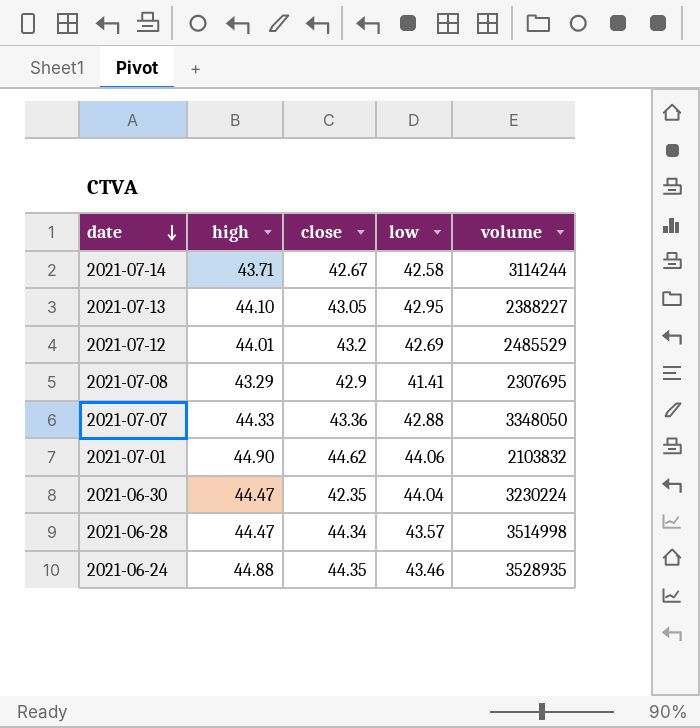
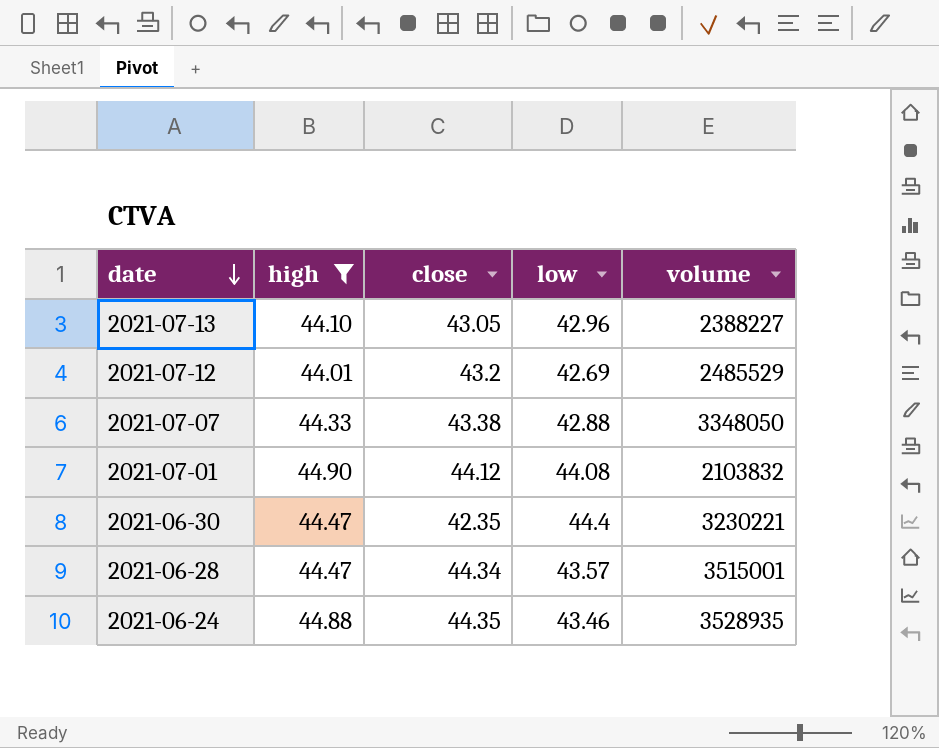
filter: none -> high >= 44.01
2021-07-13 | low: 42.95 -> 42.96
2021-07-07 | close: 43.36 -> 43.38
2021-07-01 | close: 44.62 -> 44.12
2021-07-01 | low: 44.06 -> 44.08
2021-06-30 | low: 44.04 -> 44.4
2021-06-30 | volume: 3230224 -> 3230221
2021-06-28 | volume: 3514998 -> 3515001

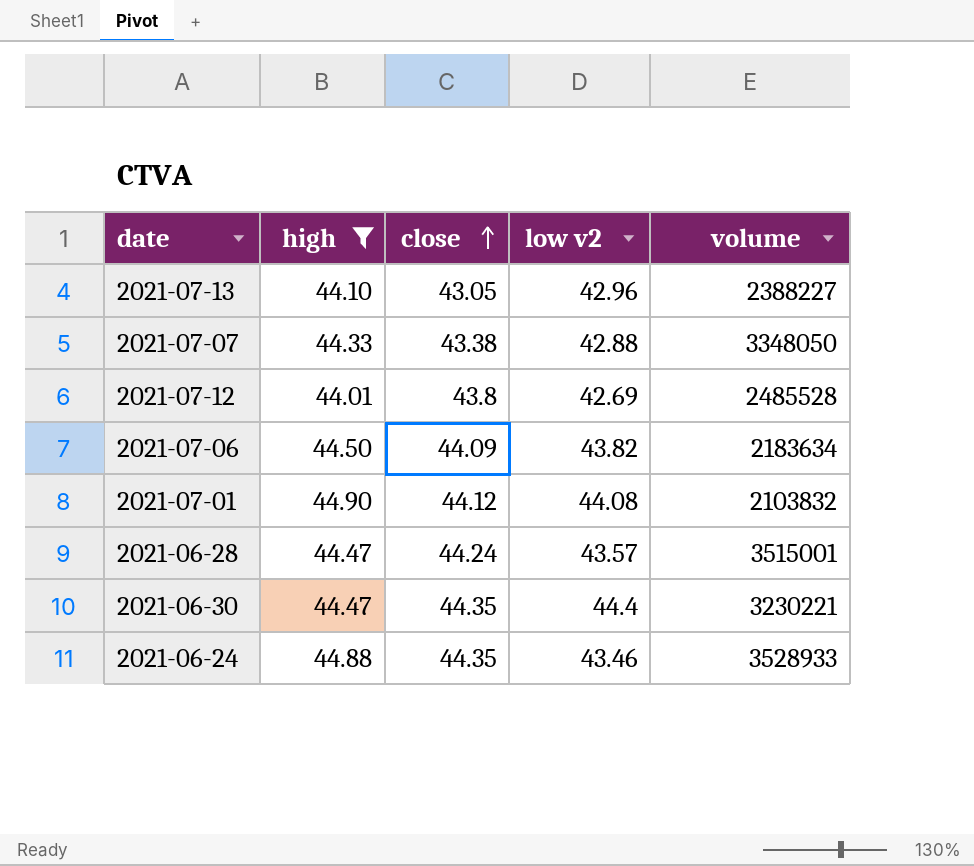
row order: date descending -> close ascending
column name: low -> low v2
2021-07-12 | close: 43.2 -> 43.8
2021-07-12 | volume: 2485529 -> 2485528
row 2021-07-06: none -> 44.50 | 44.09 | 43.82 | 2183634
2021-06-28 | close: 44.34 -> 44.24
2021-06-30 | close: 42.35 -> 44.35
2021-06-24 | volume: 3528935 -> 3528933

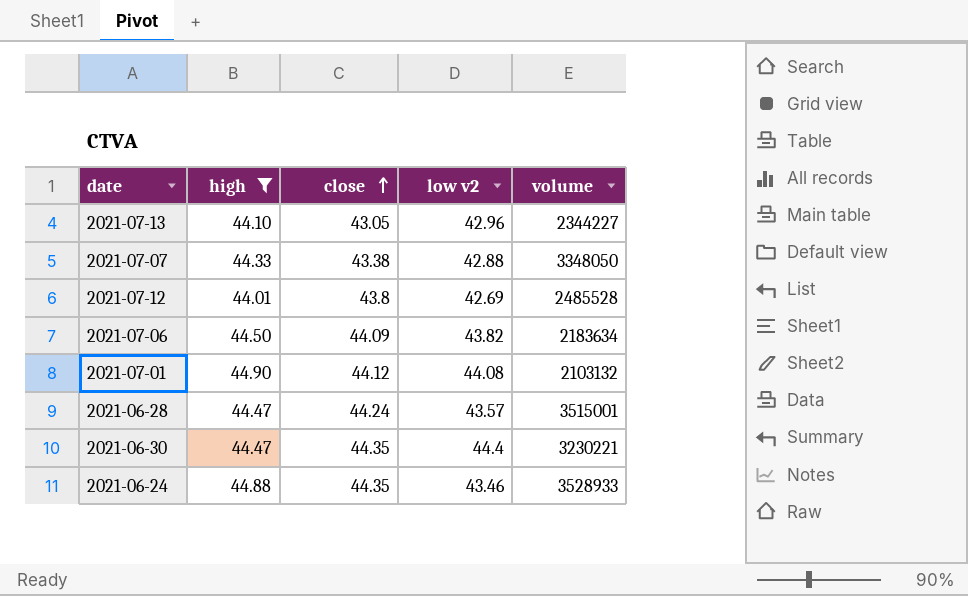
2021-07-13 | volume: 2388227 -> 2344227
2021-07-01 | volume: 2103832 -> 2103132

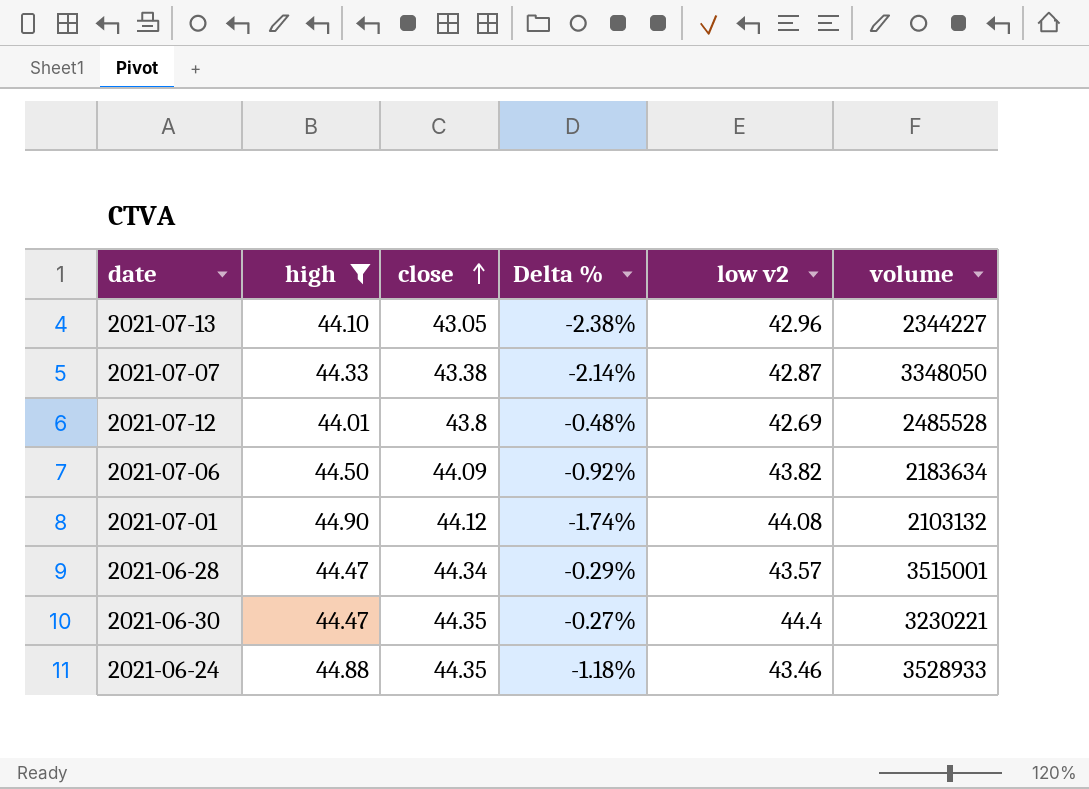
column Delta % | formula: none -> ([close] - [high]) / [high]
2021-07-07 | low v2: 42.88 -> 42.87
2021-06-28 | close: 44.24 -> 44.34

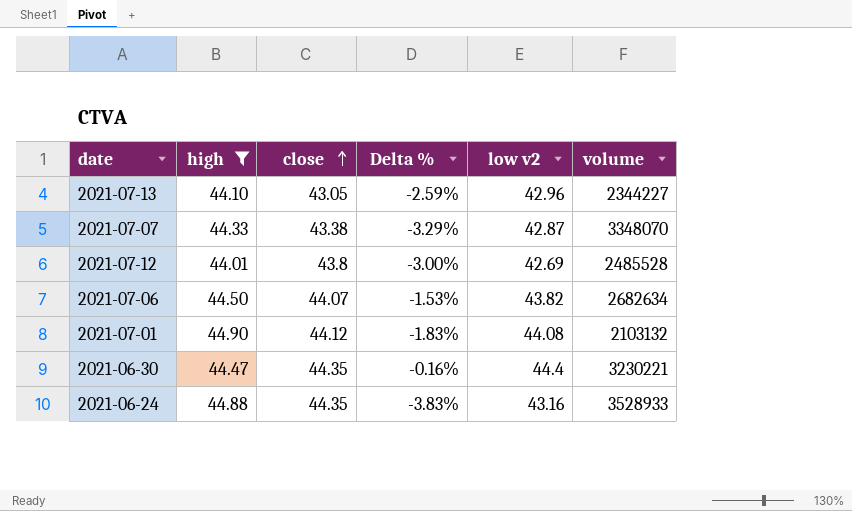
column Delta % | formula: ([close] - [high]) / [high] -> ([low v2] - [high]) / [high]
row 2021-06-28: 44.47 | 44.34 | -0.29% | 43.57 | 3515001 -> none
2021-07-07 | volume: 3348050 -> 3348070
2021-07-06 | close: 44.09 -> 44.07
2021-07-06 | volume: 2183634 -> 2682634
2021-06-24 | low v2: 43.46 -> 43.16

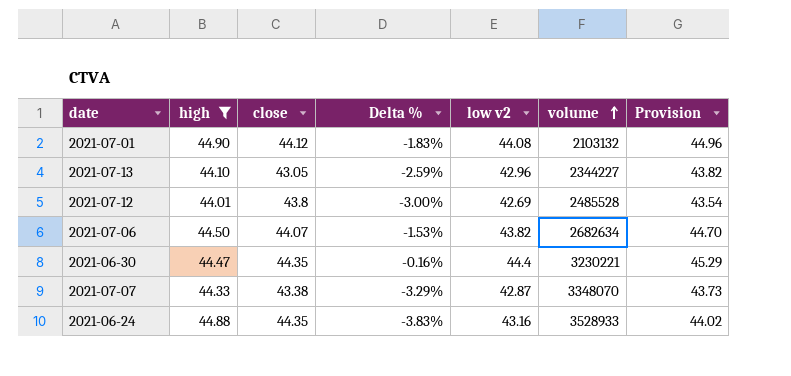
row order: close ascending -> volume ascending
column Provision | formula: none -> [low v2] * 1.02

